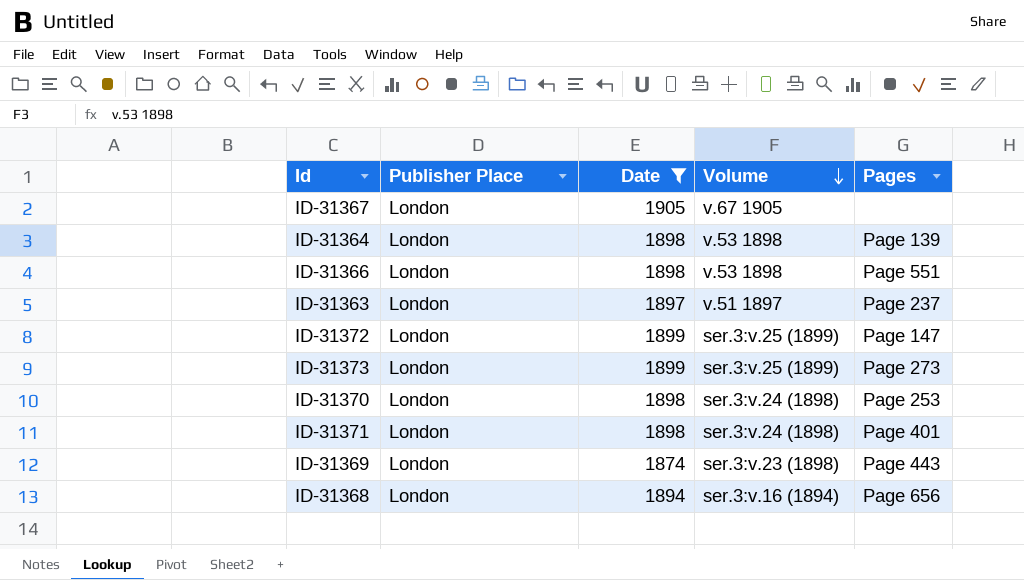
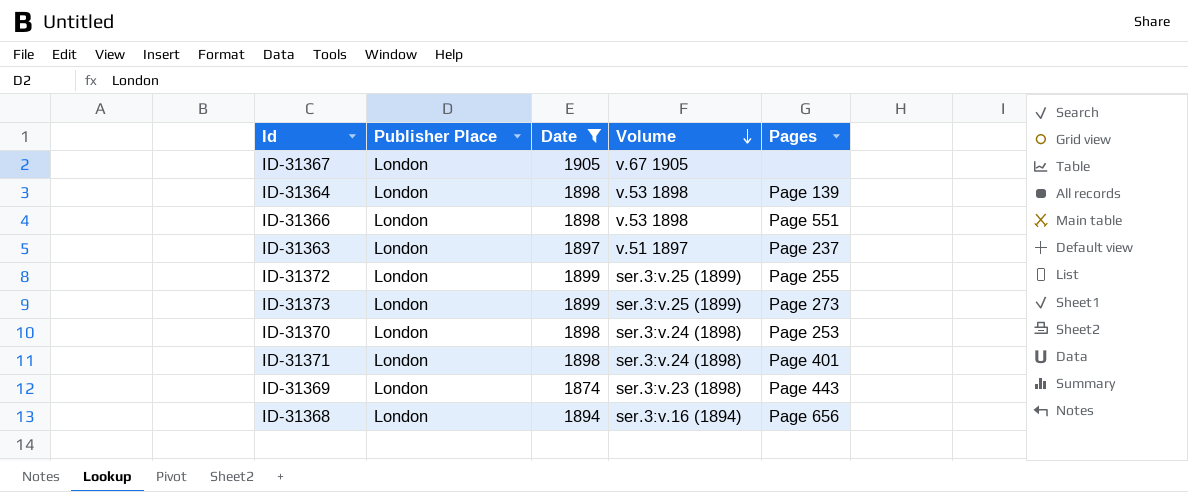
ID-31372 | Pages: Page 147 -> Page 255

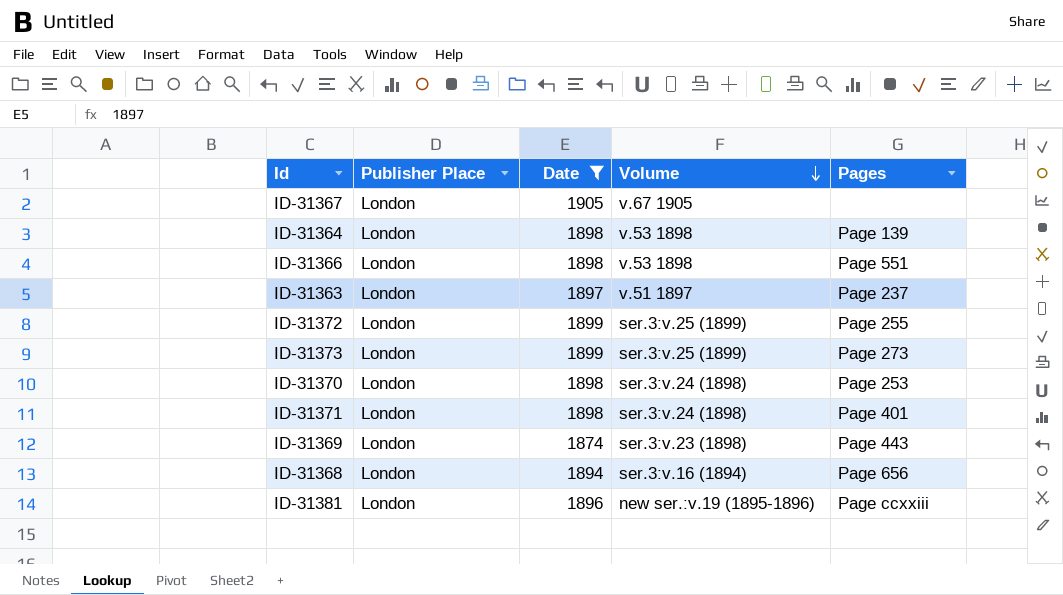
row ID-31381: none -> London | 1896 | new ser.:v.19 (1895-1896) | Page ccxxiii

